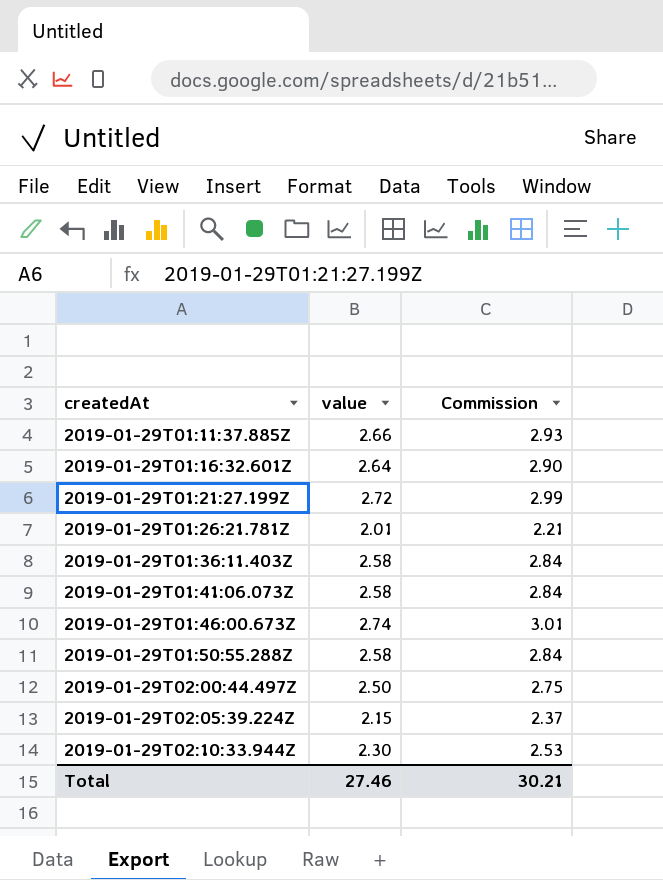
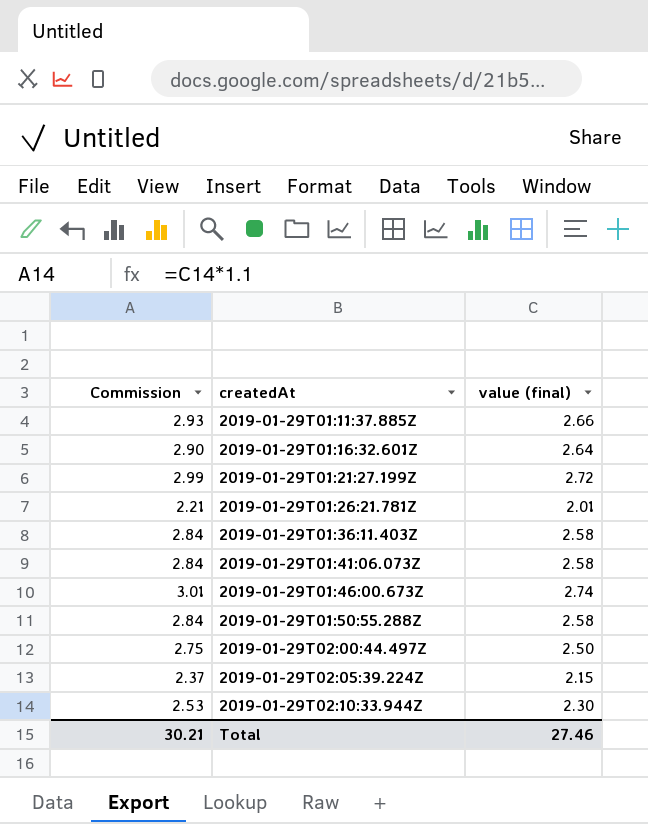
column Commission | position: 3 -> 1
column name: value -> value (final)

